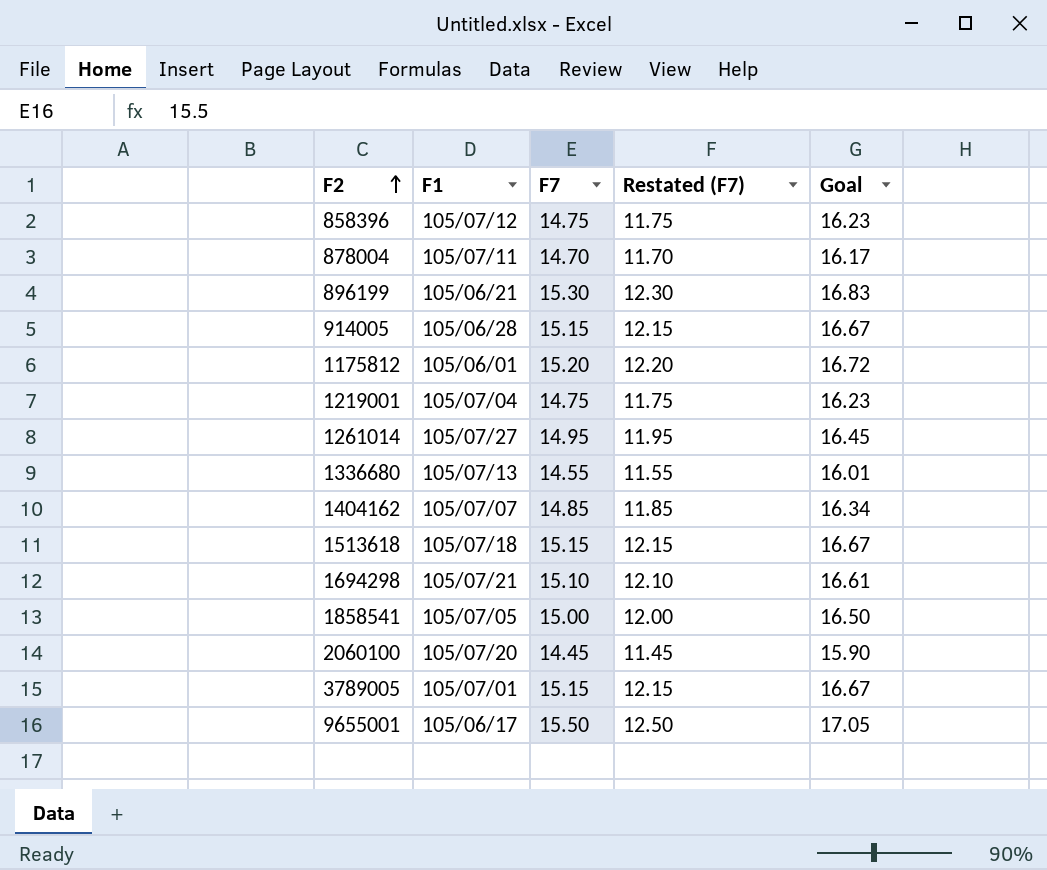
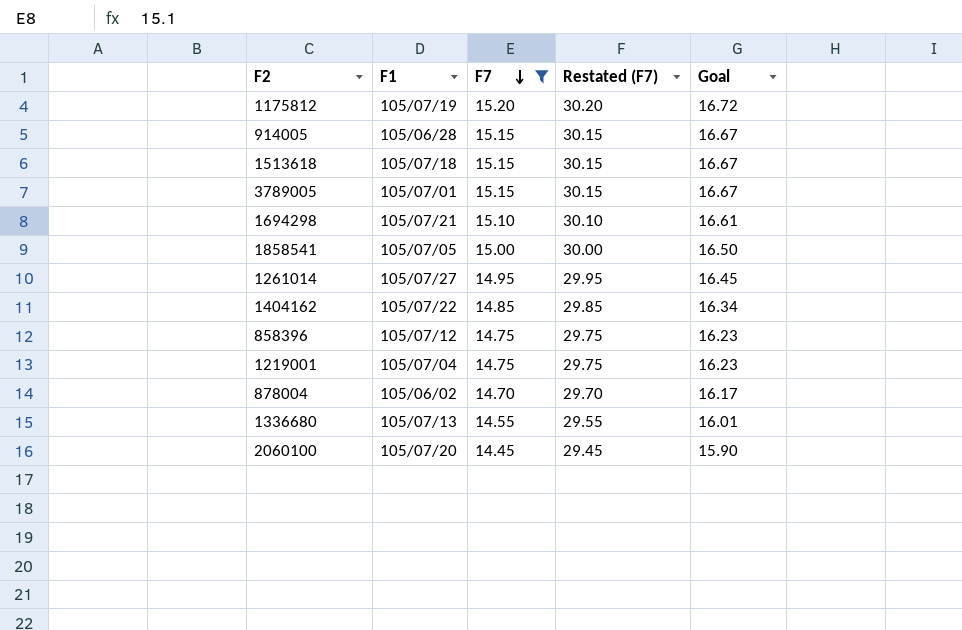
filter: none -> F7 <= 15.20
row order: F2 ascending -> F7 descending
column Restated (F7) | formula: [F7] - 3 -> [F7] + 15
1175812 | F1: 105/06/01 -> 105/07/19
1404162 | F1: 105/07/07 -> 105/07/22
878004 | F1: 105/07/11 -> 105/06/02

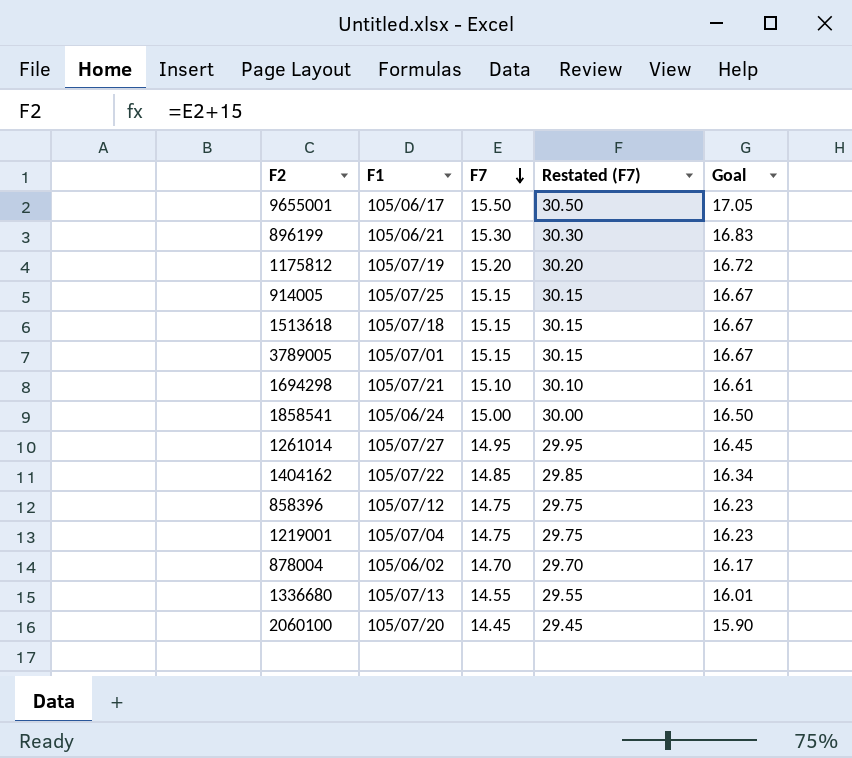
filter: F7 <= 15.20 -> none
914005 | F1: 105/06/28 -> 105/07/25
1858541 | F1: 105/07/05 -> 105/06/24

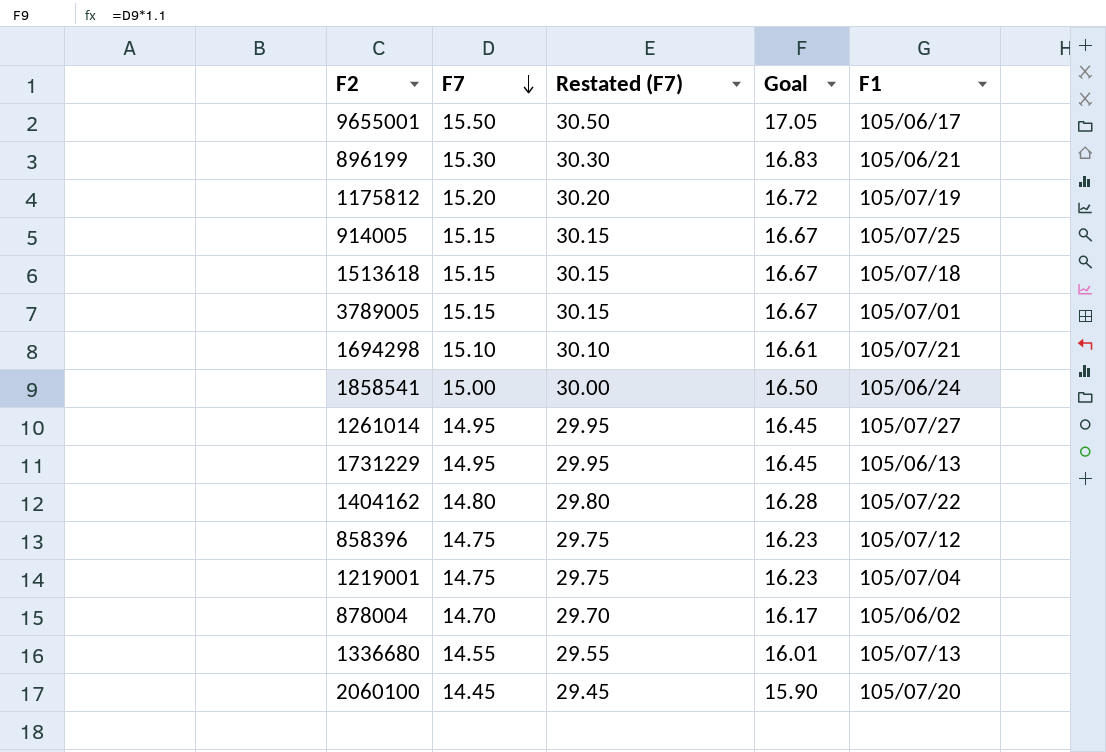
column F1 | position: 2 -> 5
row 1731229: none -> 14.95 | 29.95 | 16.45 | 105/06/13
1404162 | F7: 14.85 -> 14.80
1404162 | Restated (F7): 29.85 -> 29.80
1404162 | Goal: 16.34 -> 16.28

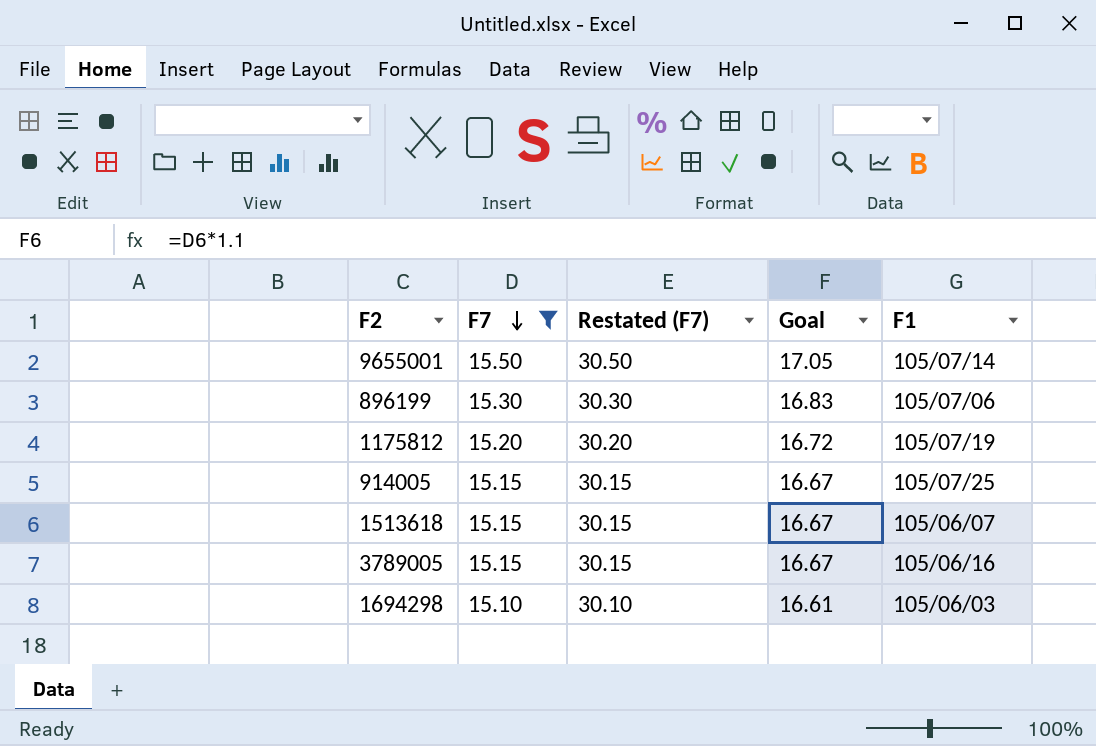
filter: none -> F7 >= 15.10
9655001 | F1: 105/06/17 -> 105/07/14
896199 | F1: 105/06/21 -> 105/07/06
1513618 | F1: 105/07/18 -> 105/06/07
3789005 | F1: 105/07/01 -> 105/06/16
1694298 | F1: 105/07/21 -> 105/06/03

